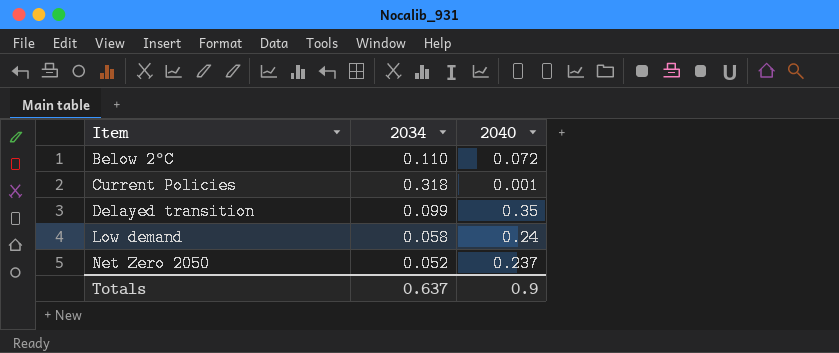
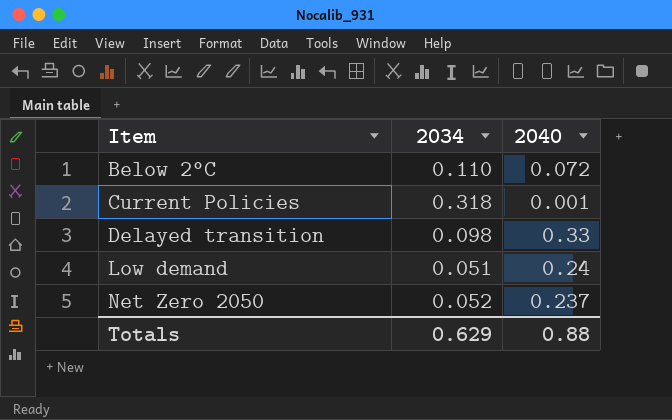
Delayed transition | 2034: 0.099 -> 0.098
Delayed transition | 2040: 0.35 -> 0.33
Low demand | 2034: 0.058 -> 0.051
Totals | 2034: 0.637 -> 0.629
Totals | 2040: 0.9 -> 0.88

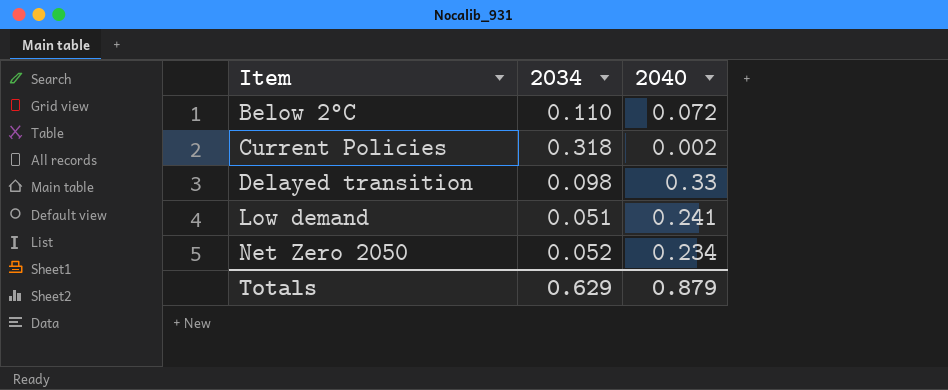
Current Policies | 2040: 0.001 -> 0.002
Low demand | 2040: 0.24 -> 0.241
Net Zero 2050 | 2040: 0.237 -> 0.234
Totals | 2040: 0.88 -> 0.879

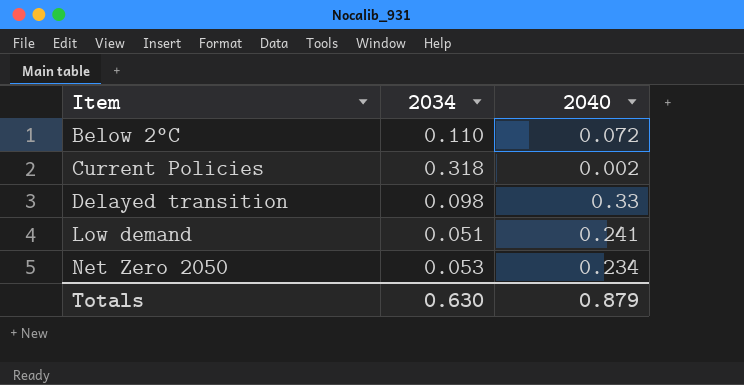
Net Zero 2050 | 2034: 0.052 -> 0.053
Totals | 2034: 0.629 -> 0.630

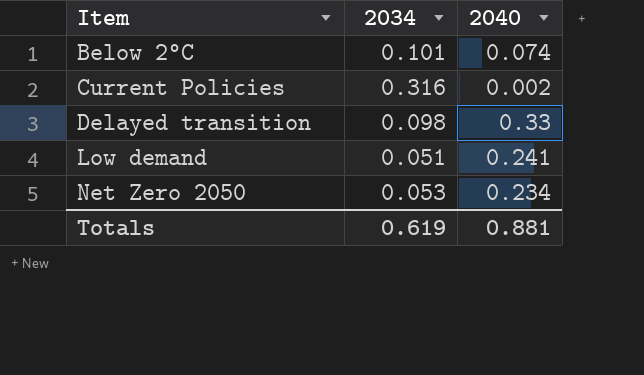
Below 2°C | 2034: 0.110 -> 0.101
Below 2°C | 2040: 0.072 -> 0.074
Current Policies | 2034: 0.318 -> 0.316
Totals | 2034: 0.630 -> 0.619
Totals | 2040: 0.879 -> 0.881

